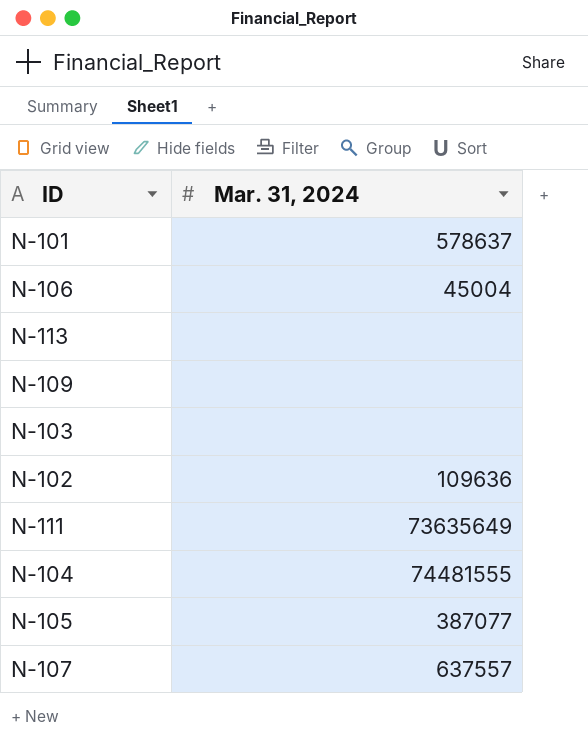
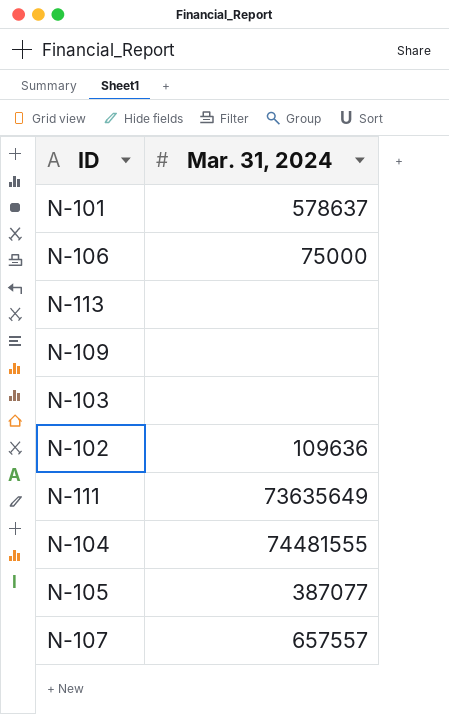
N-106 | Mar. 31, 2024: 45004 -> 75000
N-107 | Mar. 31, 2024: 637557 -> 657557

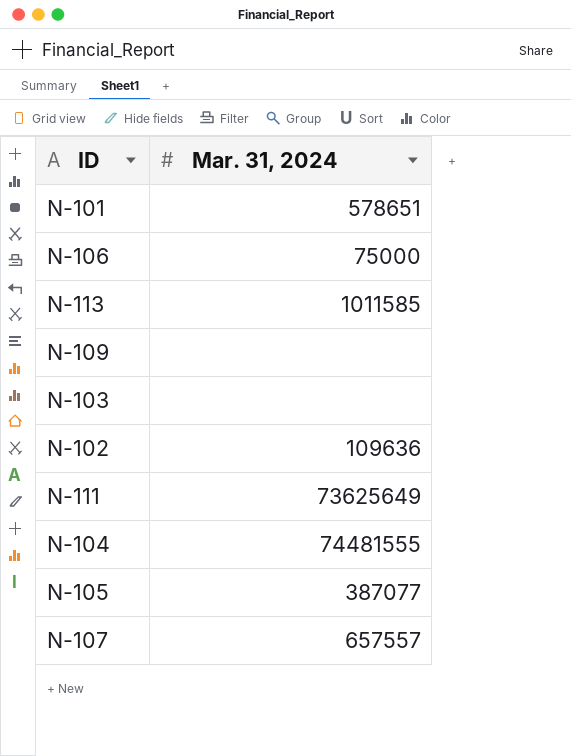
N-101 | Mar. 31, 2024: 578637 -> 578651
N-113 | Mar. 31, 2024: none -> 1011585
N-111 | Mar. 31, 2024: 73635649 -> 73625649

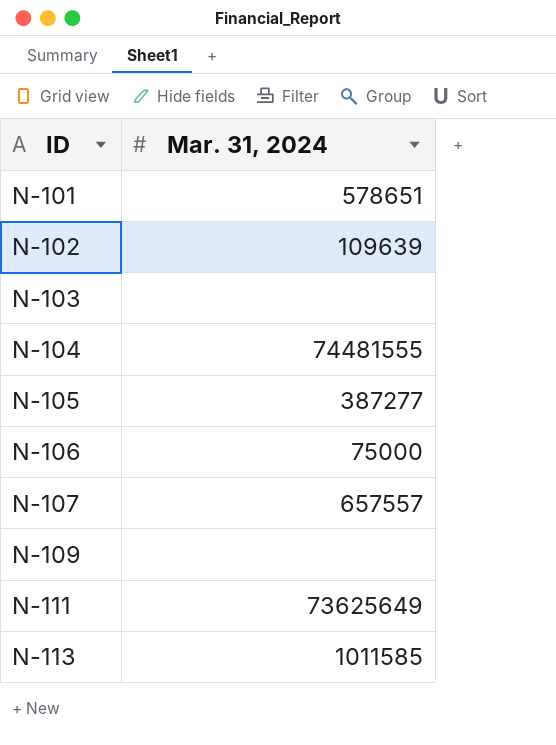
row order: none -> ID ascending
N-102 | Mar. 31, 2024: 109636 -> 109639
N-105 | Mar. 31, 2024: 387077 -> 387277

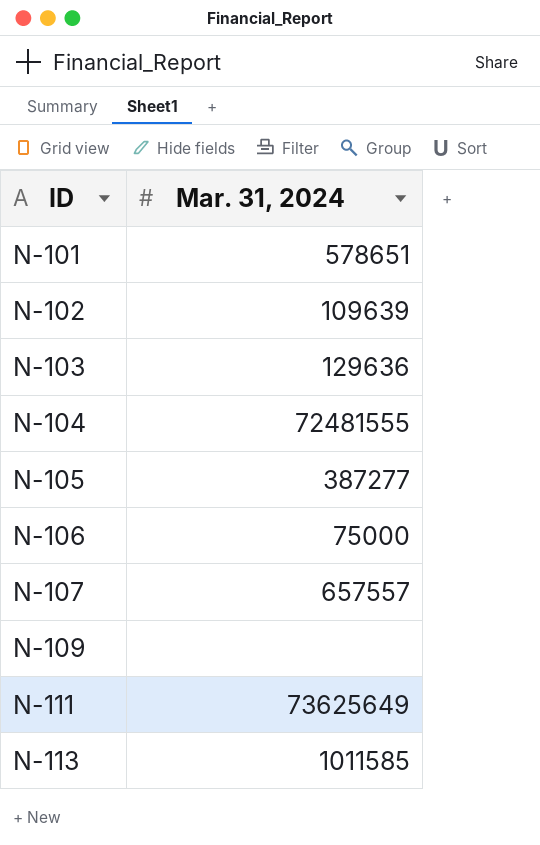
N-103 | Mar. 31, 2024: none -> 129636
N-104 | Mar. 31, 2024: 74481555 -> 72481555

